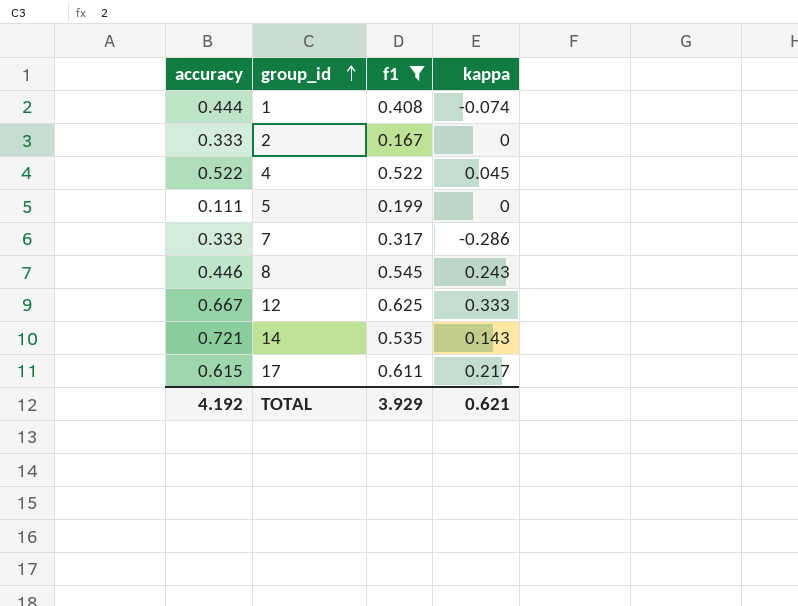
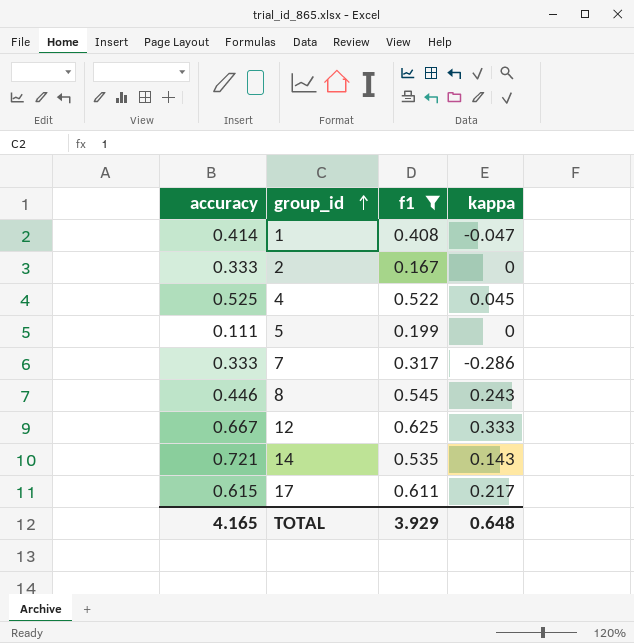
1 | accuracy: 0.444 -> 0.414
1 | kappa: -0.074 -> -0.047
4 | accuracy: 0.522 -> 0.525
TOTAL | accuracy: 4.192 -> 4.165
TOTAL | kappa: 0.621 -> 0.648

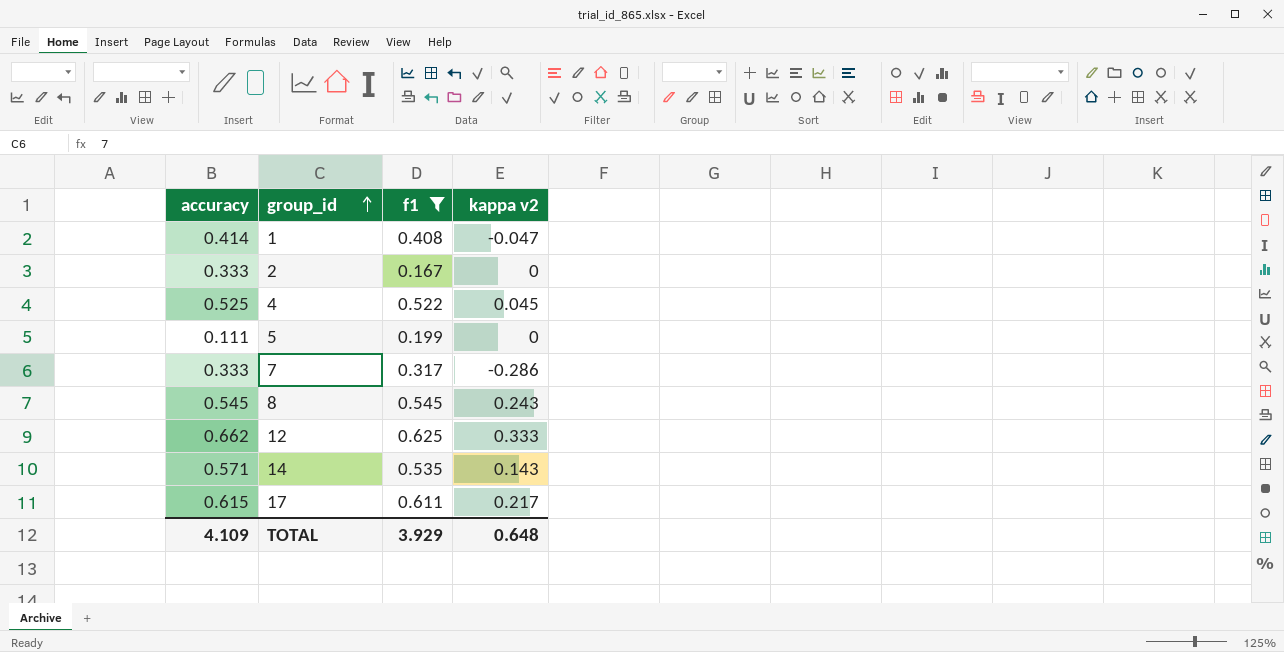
column name: kappa -> kappa v2
8 | accuracy: 0.446 -> 0.545
12 | accuracy: 0.667 -> 0.662
14 | accuracy: 0.721 -> 0.571
TOTAL | accuracy: 4.165 -> 4.109

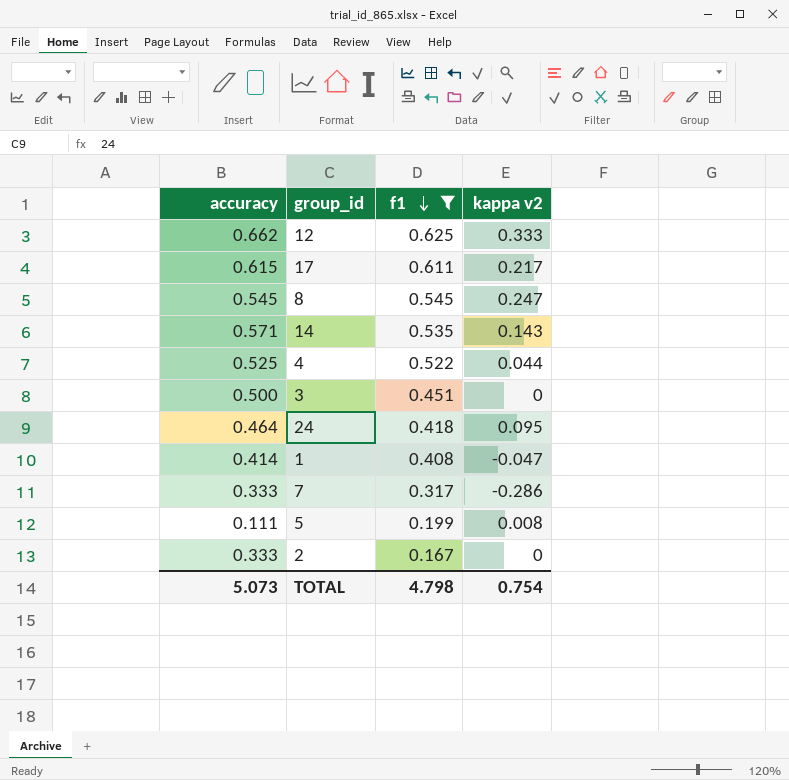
row order: group_id ascending -> f1 descending
8 | kappa v2: 0.243 -> 0.247
4 | kappa v2: 0.045 -> 0.044
row 3: none -> 0.500 | 0.451 | 0
row 24: none -> 0.464 | 0.418 | 0.095
5 | kappa v2: 0 -> 0.008
TOTAL | accuracy: 4.109 -> 5.073
TOTAL | f1: 3.929 -> 4.798
TOTAL | kappa v2: 0.648 -> 0.754

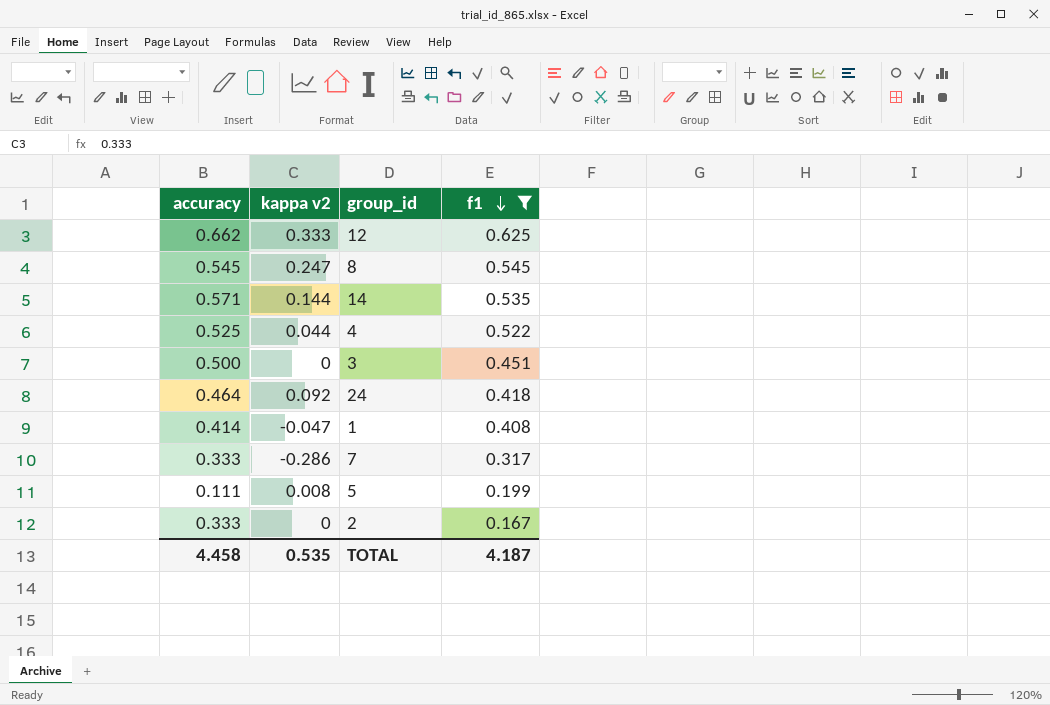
column kappa v2 | position: 4 -> 2
row 17: 0.615 | 0.611 | 0.217 -> none
14 | kappa v2: 0.143 -> 0.144
24 | kappa v2: 0.095 -> 0.092
TOTAL | accuracy: 5.073 -> 4.458
TOTAL | kappa v2: 0.754 -> 0.535
TOTAL | f1: 4.798 -> 4.187

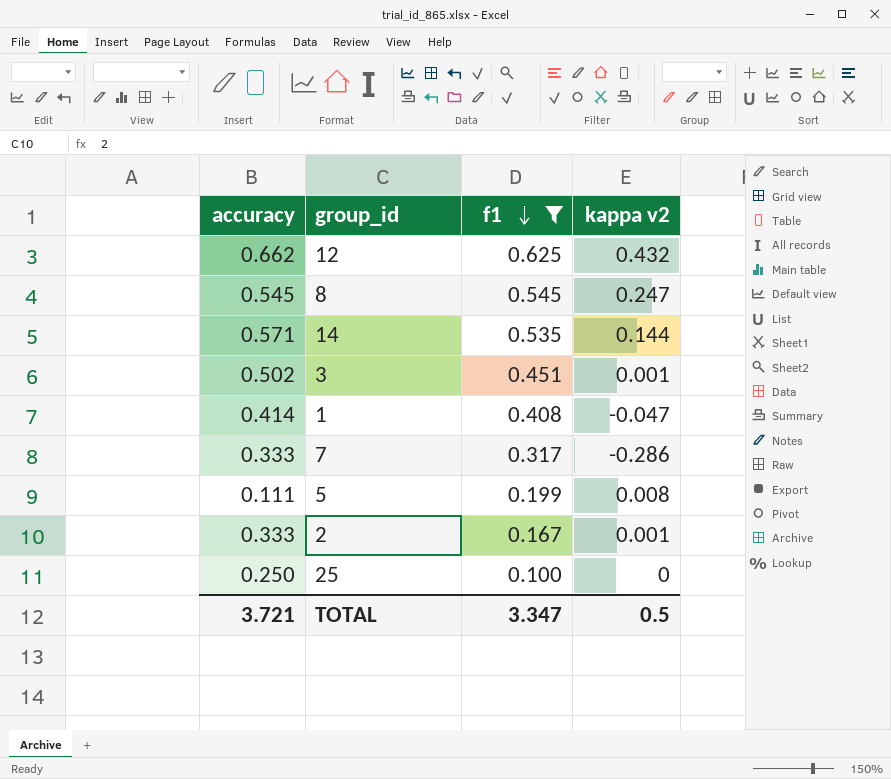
column kappa v2 | position: 2 -> 4
row 4: 0.525 | 0.044 | 0.522 -> none
row 24: 0.464 | 0.092 | 0.418 -> none
12 | kappa v2: 0.333 -> 0.432
3 | accuracy: 0.500 -> 0.502
3 | kappa v2: 0 -> 0.001
2 | kappa v2: 0 -> 0.001
row 25: none -> 0.250 | 0.100 | 0
TOTAL | accuracy: 4.458 -> 3.721
TOTAL | f1: 4.187 -> 3.347
TOTAL | kappa v2: 0.535 -> 0.5

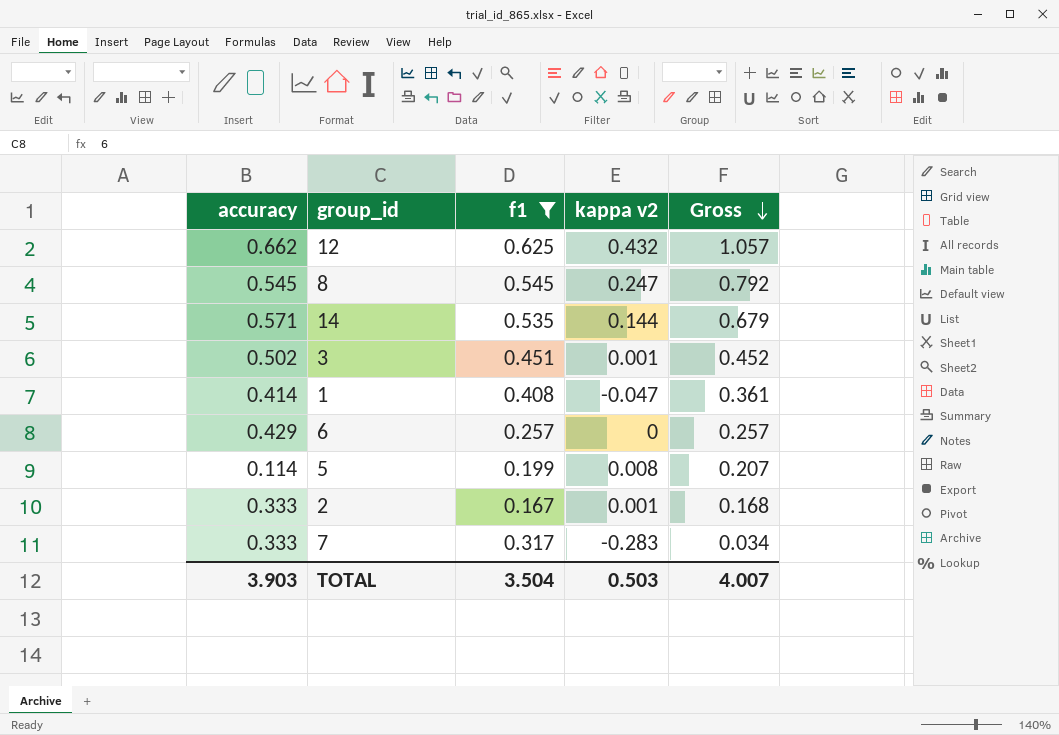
row order: f1 descending -> Gross descending
column Gross | formula: none -> [f1] + [kappa v2]
row 25: 0.250 | 0.100 | 0 -> none
row 6: none -> 0.429 | 0.257 | 0 | 0.257
5 | accuracy: 0.111 -> 0.114
7 | kappa v2: -0.286 -> -0.283
TOTAL | accuracy: 3.721 -> 3.903
TOTAL | f1: 3.347 -> 3.504
TOTAL | kappa v2: 0.5 -> 0.503

